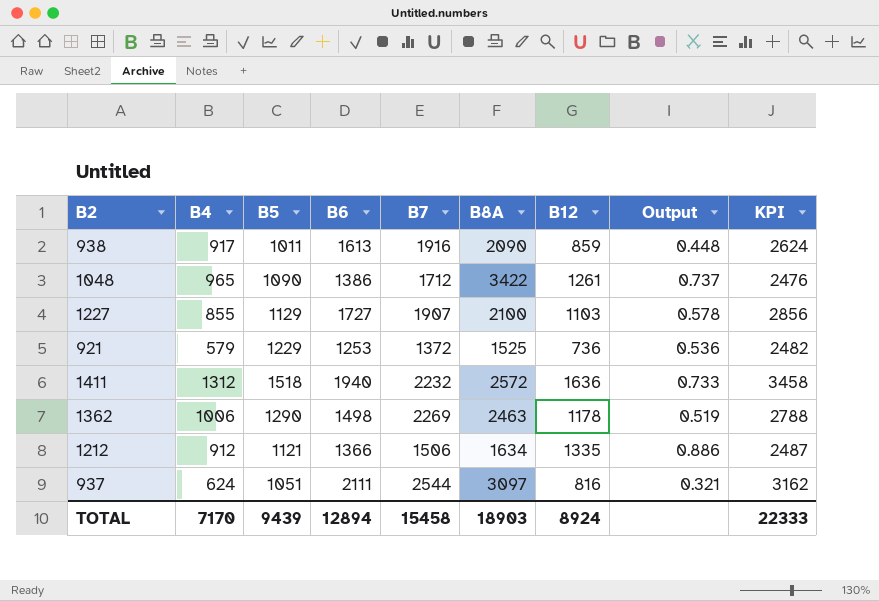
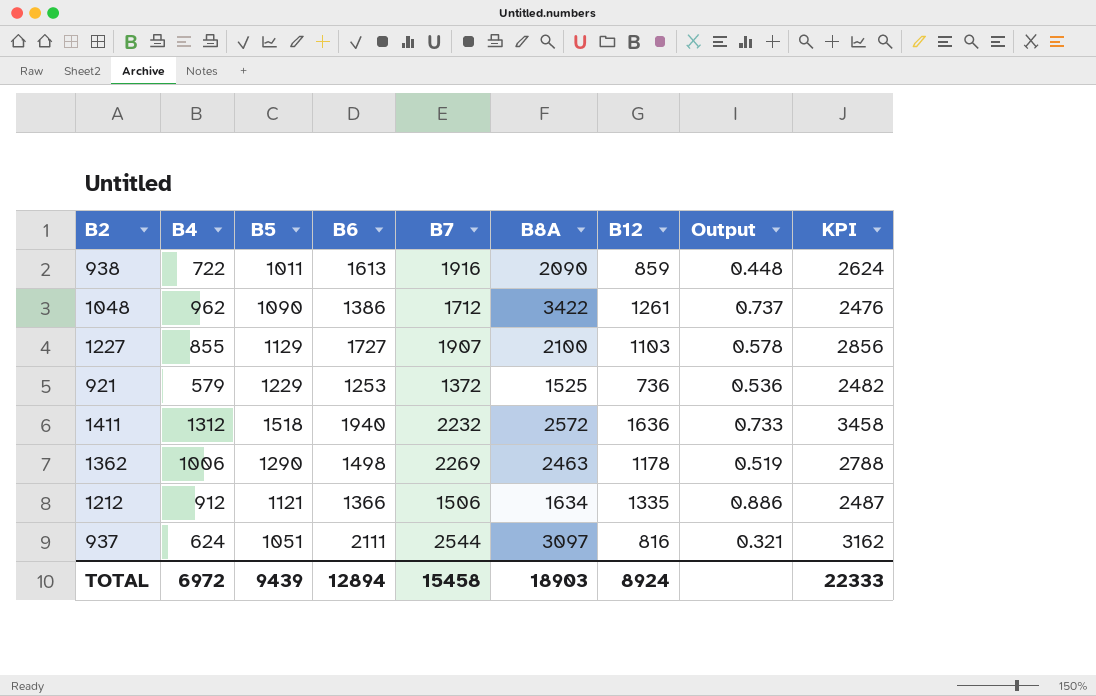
938 | B4: 917 -> 722
1048 | B4: 965 -> 962
TOTAL | B4: 7170 -> 6972

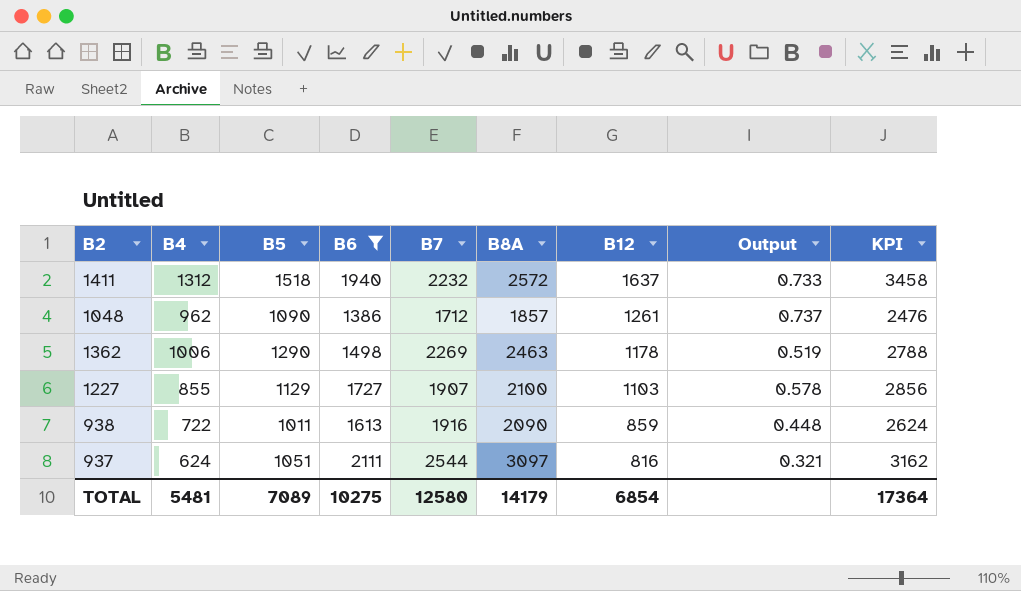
filter: none -> B6 >= 1386
row order: none -> B12 descending
1411 | B12: 1636 -> 1637
1048 | B8A: 3422 -> 1857
TOTAL | B4: 6972 -> 5481
TOTAL | B5: 9439 -> 7089
TOTAL | B6: 12894 -> 10275
TOTAL | B7: 15458 -> 12580
TOTAL | B8A: 18903 -> 14179
TOTAL | B12: 8924 -> 6854
TOTAL | KPI: 22333 -> 17364

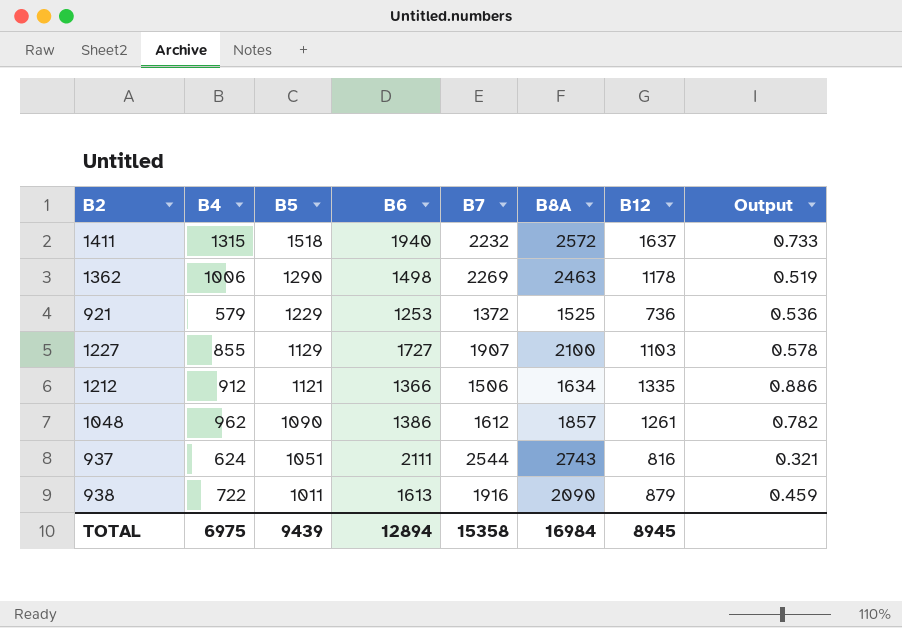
filter: B6 >= 1386 -> none
row order: B12 descending -> B5 descending
column KPI | formula: [B5] + [B6] -> none
1411 | B4: 1312 -> 1315
1048 | B7: 1712 -> 1612
1048 | Output: 0.737 -> 0.782
937 | B8A: 3097 -> 2743
938 | B12: 859 -> 879
938 | Output: 0.448 -> 0.459
TOTAL | B4: 5481 -> 6975
TOTAL | B5: 7089 -> 9439
TOTAL | B6: 10275 -> 12894
TOTAL | B7: 12580 -> 15358
TOTAL | B8A: 14179 -> 16984
TOTAL | B12: 6854 -> 8945

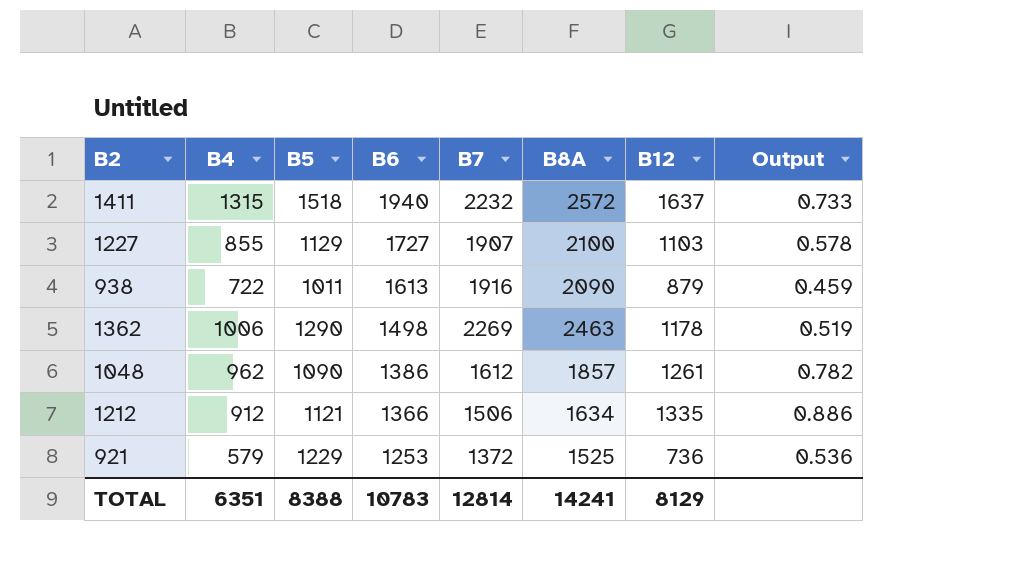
row order: B5 descending -> B6 descending
row 937: 624 | 1051 | 2111 | 2544 | 2743 | 816 | 0.321 -> none
TOTAL | B4: 6975 -> 6351
TOTAL | B5: 9439 -> 8388
TOTAL | B6: 12894 -> 10783
TOTAL | B7: 15358 -> 12814
TOTAL | B8A: 16984 -> 14241
TOTAL | B12: 8945 -> 8129

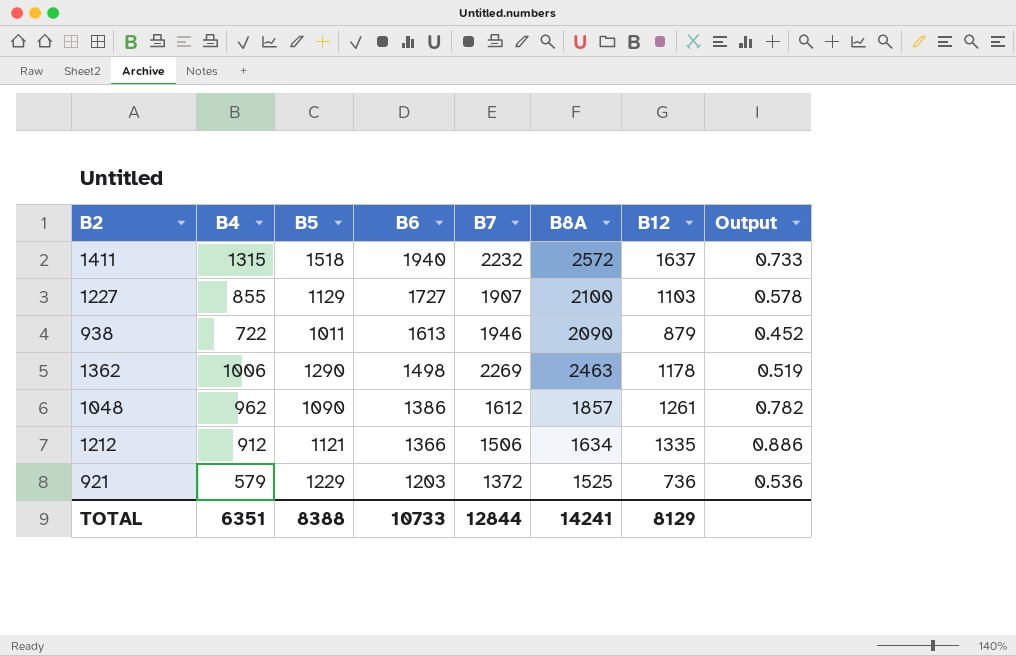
938 | B7: 1916 -> 1946
938 | Output: 0.459 -> 0.452
921 | B6: 1253 -> 1203
TOTAL | B6: 10783 -> 10733
TOTAL | B7: 12814 -> 12844

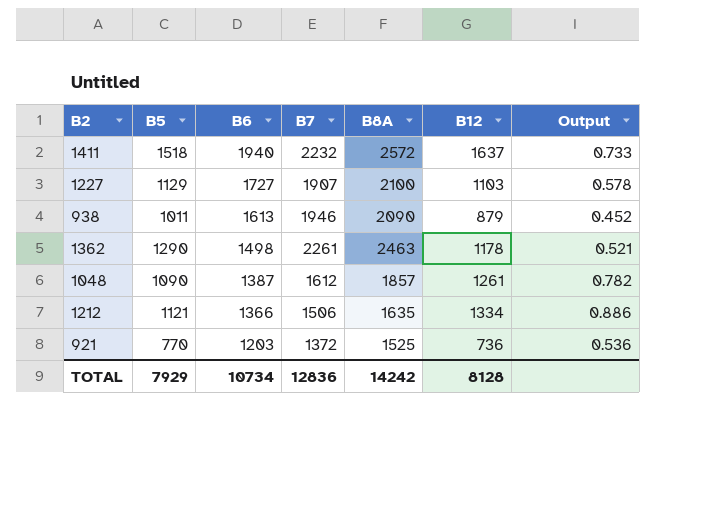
column B4 | position: 2 -> none
1362 | B7: 2269 -> 2261
1362 | Output: 0.519 -> 0.521
1048 | B6: 1386 -> 1387
1212 | B8A: 1634 -> 1635
1212 | B12: 1335 -> 1334
921 | B5: 1229 -> 770
TOTAL | B5: 8388 -> 7929
TOTAL | B6: 10733 -> 10734
TOTAL | B7: 12844 -> 12836
TOTAL | B8A: 14241 -> 14242
TOTAL | B12: 8129 -> 8128

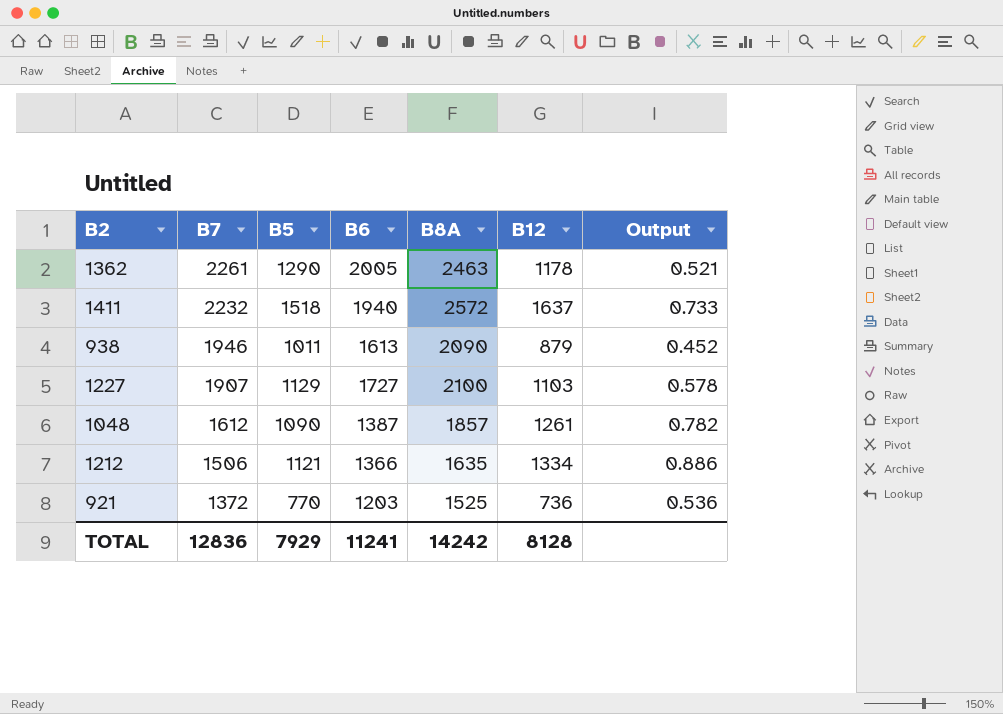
row order: B6 descending -> B7 descending
column B7 | position: 4 -> 2
1362 | B6: 1498 -> 2005
TOTAL | B6: 10734 -> 11241

